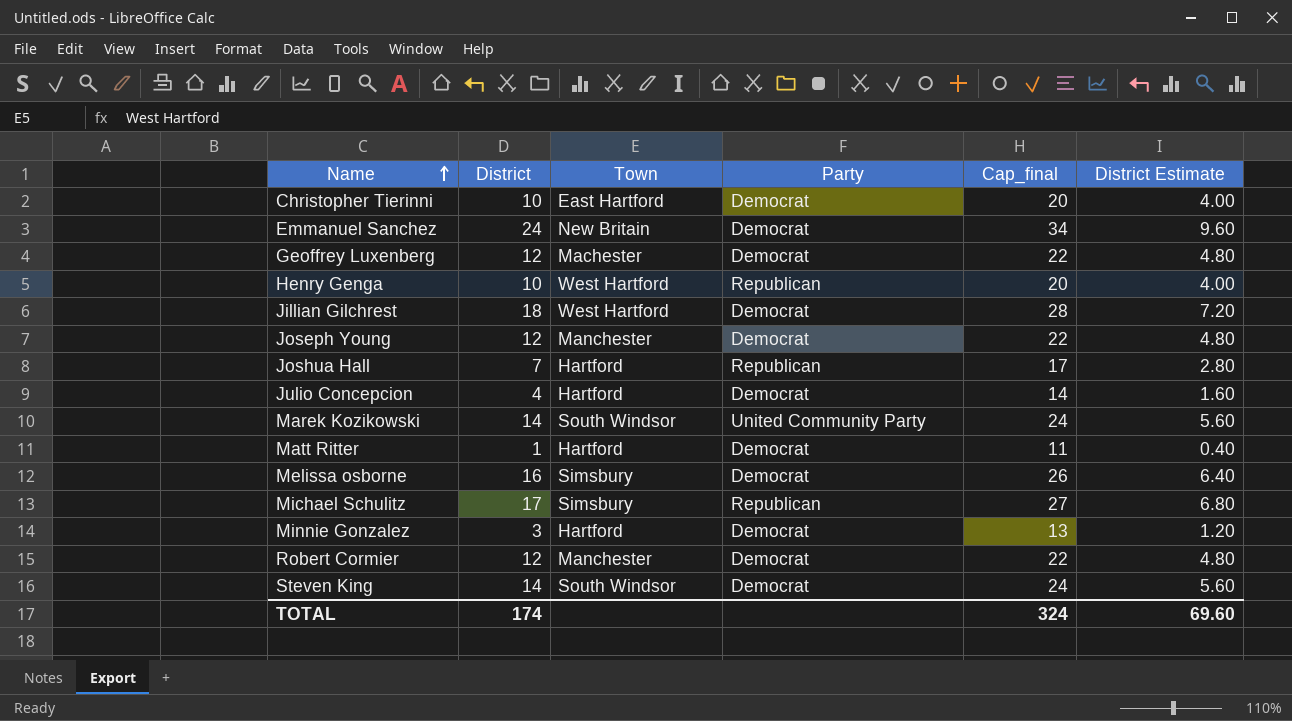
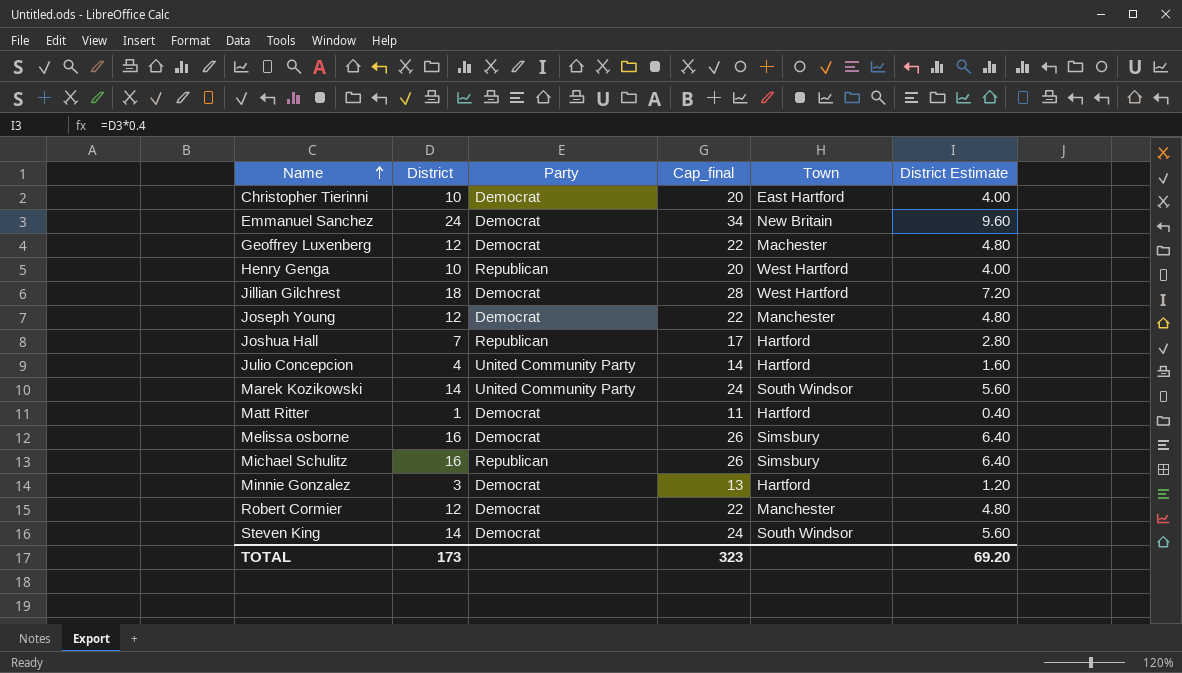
column Town | position: 3 -> 5
Julio Concepcion | Party: Democrat -> United Community Party
Michael Schulitz | District: 17 -> 16
Michael Schulitz | Cap_final: 27 -> 26
Michael Schulitz | District Estimate: 6.80 -> 6.40
TOTAL | District: 174 -> 173
TOTAL | Cap_final: 324 -> 323
TOTAL | District Estimate: 69.60 -> 69.20

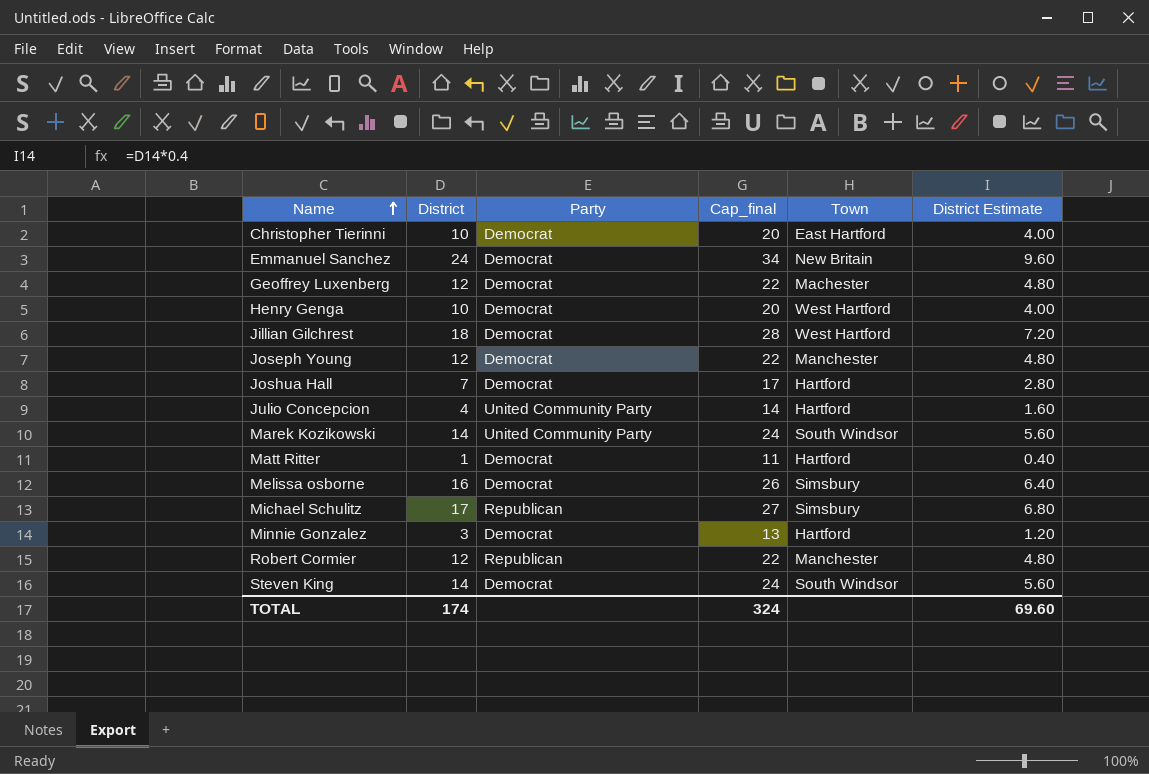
Henry Genga | Party: Republican -> Democrat
Joshua Hall | Party: Republican -> Democrat
Michael Schulitz | District: 16 -> 17
Michael Schulitz | Cap_final: 26 -> 27
Michael Schulitz | District Estimate: 6.40 -> 6.80
Robert Cormier | Party: Democrat -> Republican
TOTAL | District: 173 -> 174
TOTAL | Cap_final: 323 -> 324
TOTAL | District Estimate: 69.20 -> 69.60

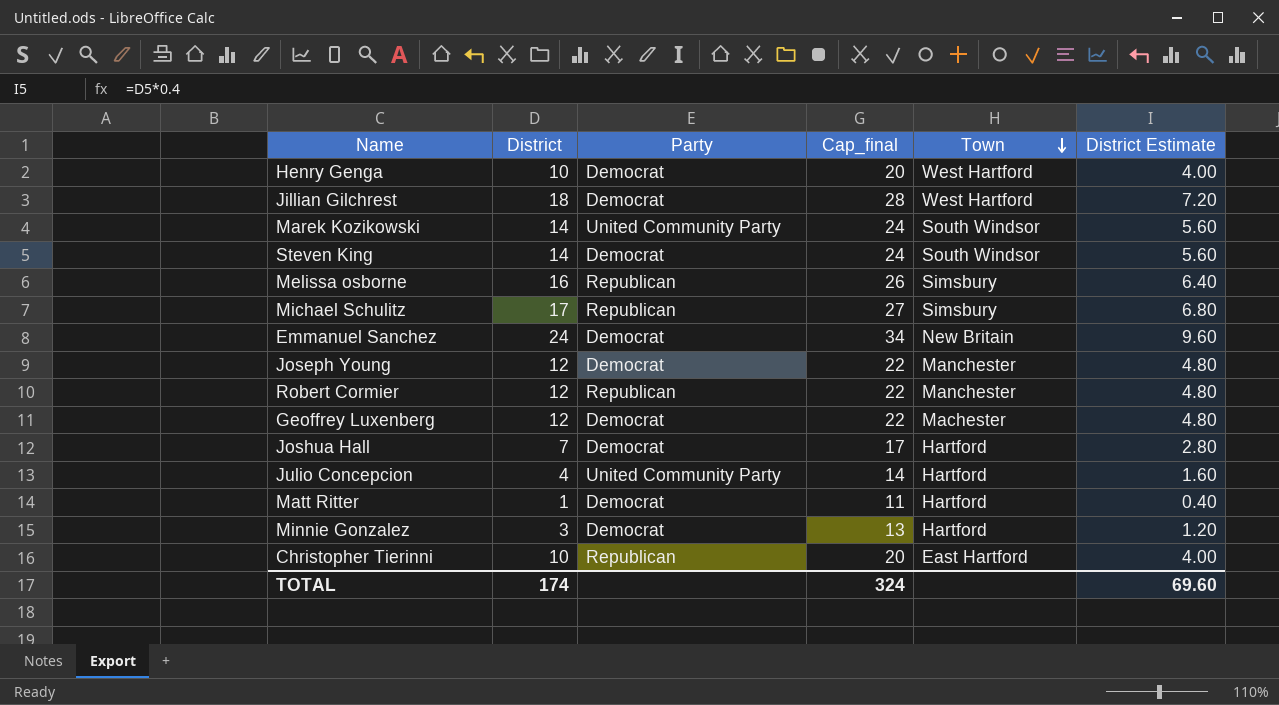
row order: Name ascending -> Town descending
Melissa osborne | Party: Democrat -> Republican
Christopher Tierinni | Party: Democrat -> Republican

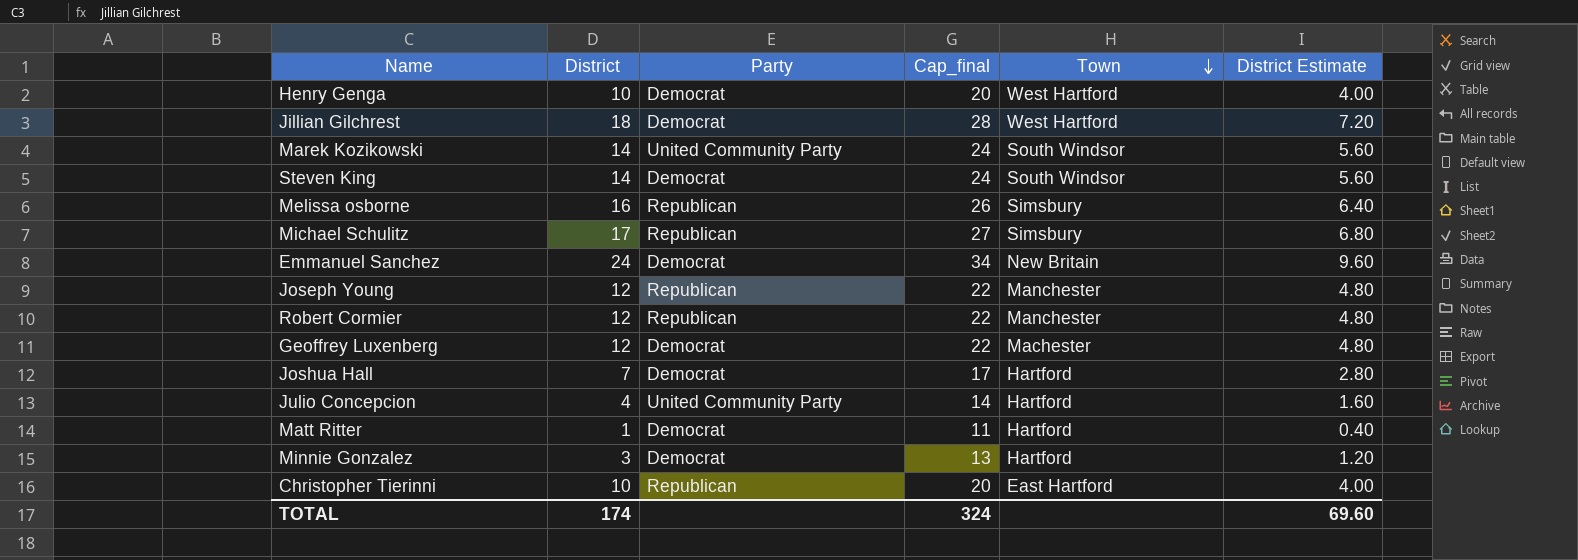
Joseph Young | Party: Democrat -> Republican

